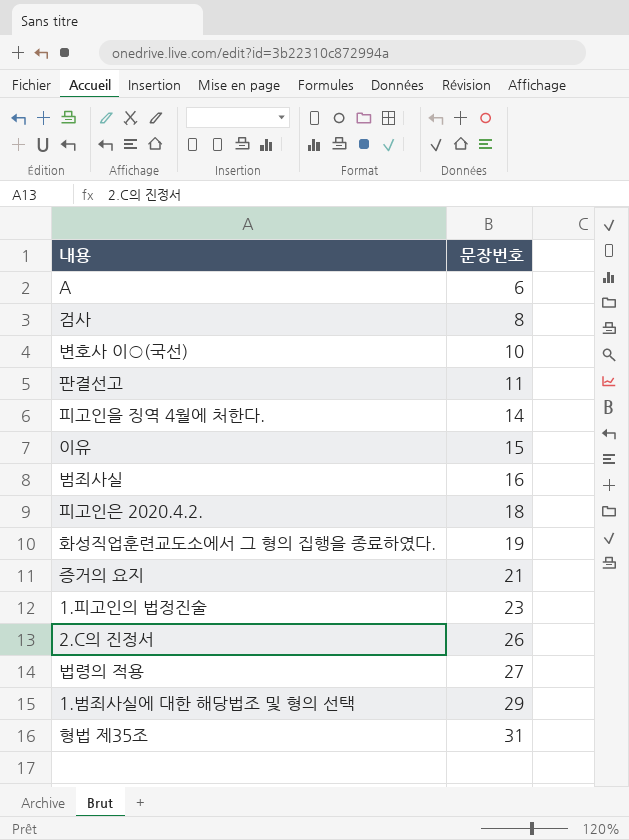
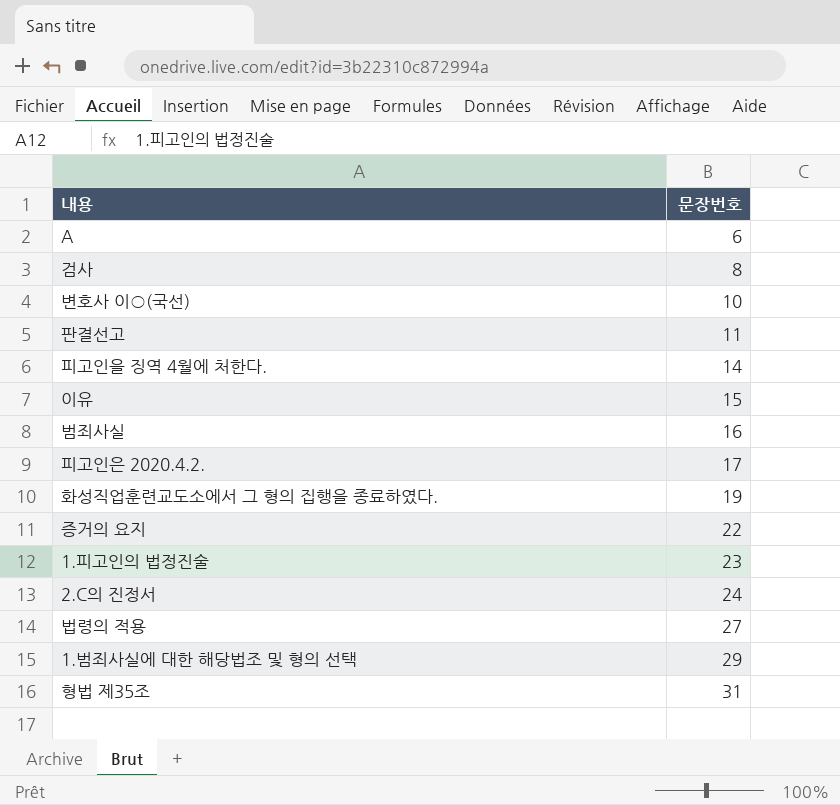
피고인은 2020.4.2. | 문장번호: 18 -> 17
증거의 요지 | 문장번호: 21 -> 22
2.C의 진정서 | 문장번호: 26 -> 24

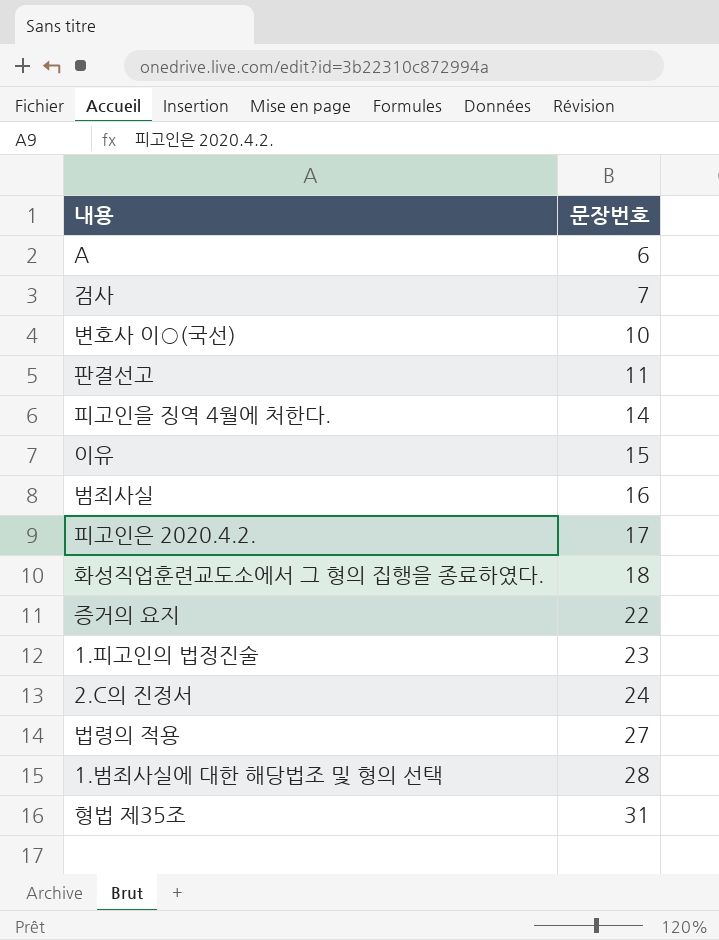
검사 | 문장번호: 8 -> 7
화성직업훈련교도소에서 그 형의 집행을 종료하였다. | 문장번호: 19 -> 18
1.범죄사실에 대한 해당법조 및 형의 선택 | 문장번호: 29 -> 28

